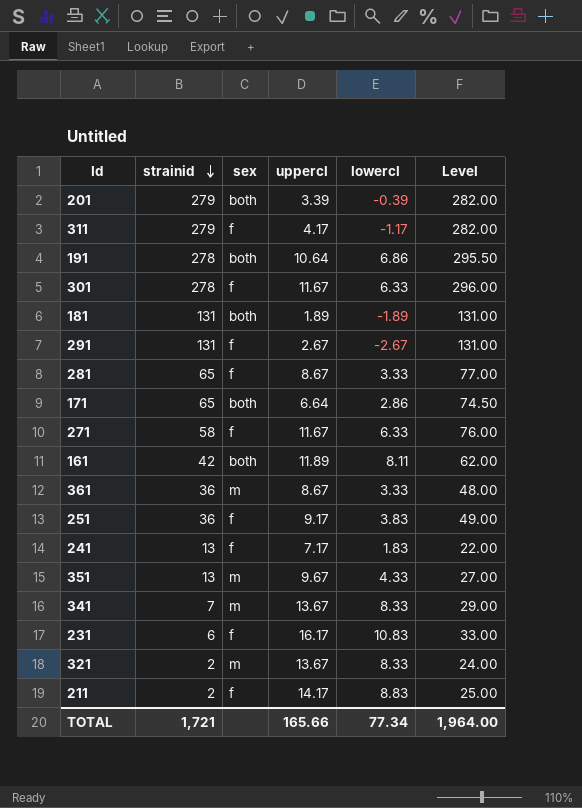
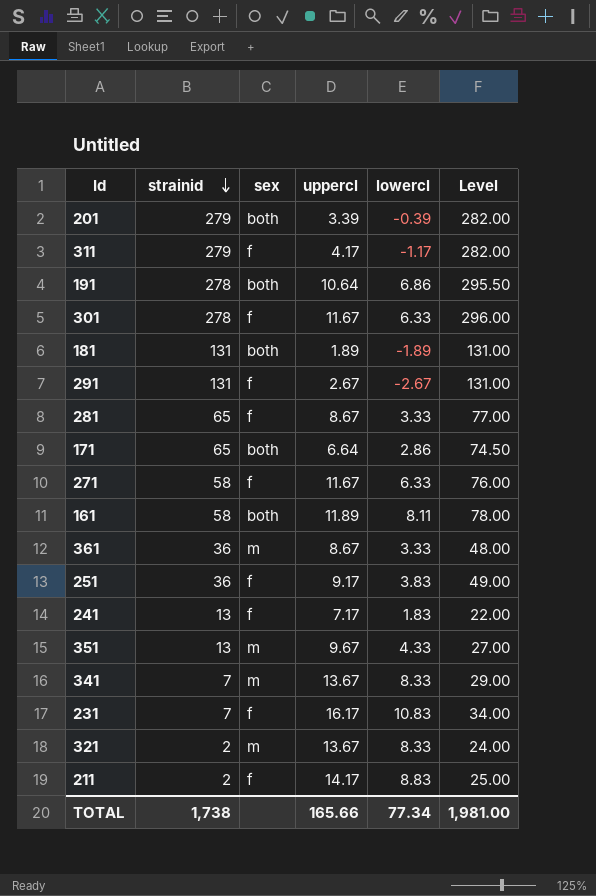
161 | strainid: 42 -> 58
161 | Level: 62.00 -> 78.00
231 | strainid: 6 -> 7
231 | Level: 33.00 -> 34.00
TOTAL | strainid: 1,721 -> 1,738
TOTAL | Level: 1,964.00 -> 1,981.00

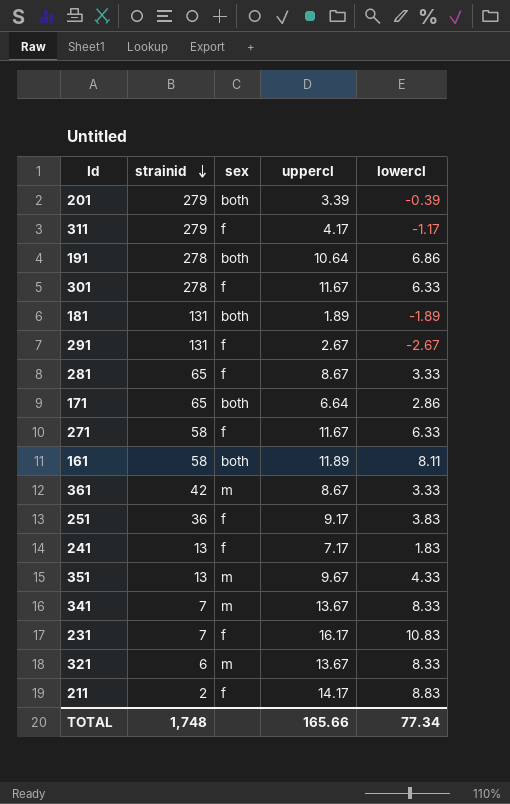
column Level | formula: [strainid] + [uppercl] + [lowercl] -> none
361 | strainid: 36 -> 42
321 | strainid: 2 -> 6
TOTAL | strainid: 1,738 -> 1,748

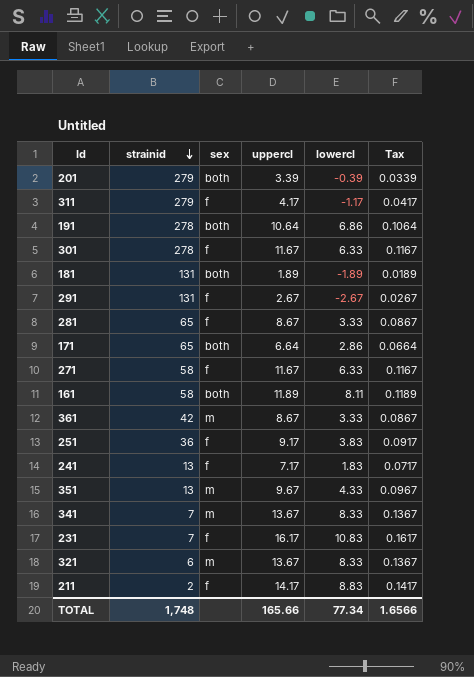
column Tax | formula: none -> [uppercl] * 0.01

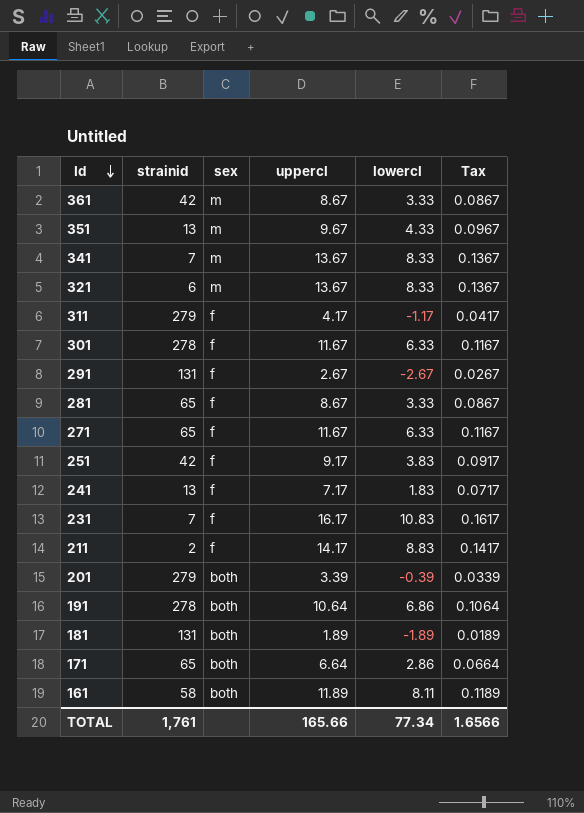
row order: strainid descending -> Id descending
271 | strainid: 58 -> 65
251 | strainid: 36 -> 42
TOTAL | strainid: 1,748 -> 1,761

